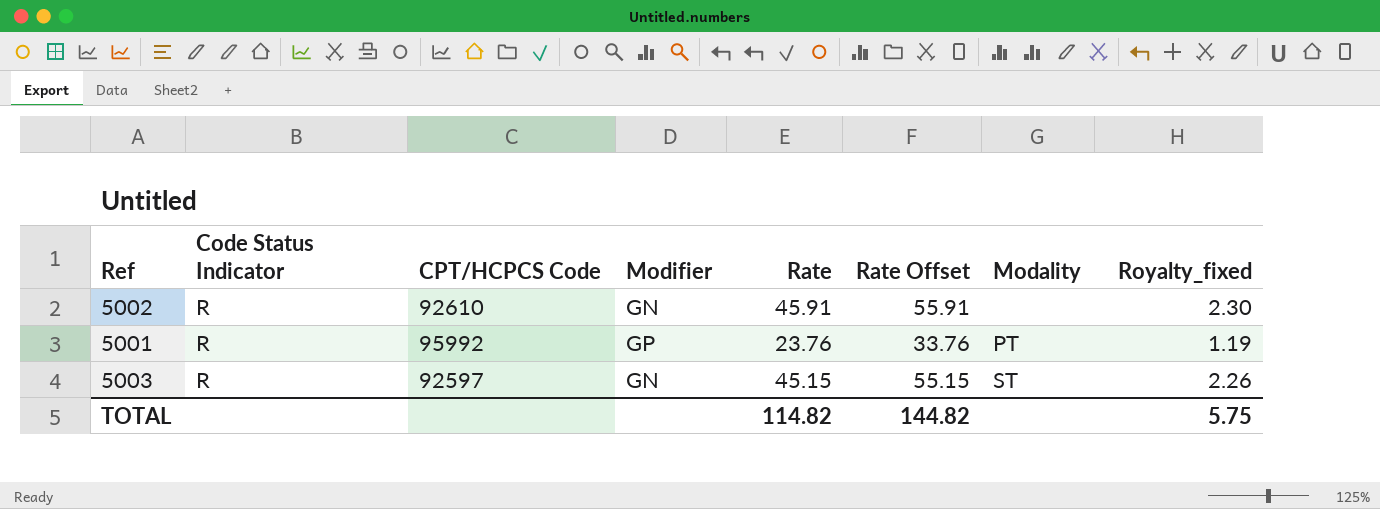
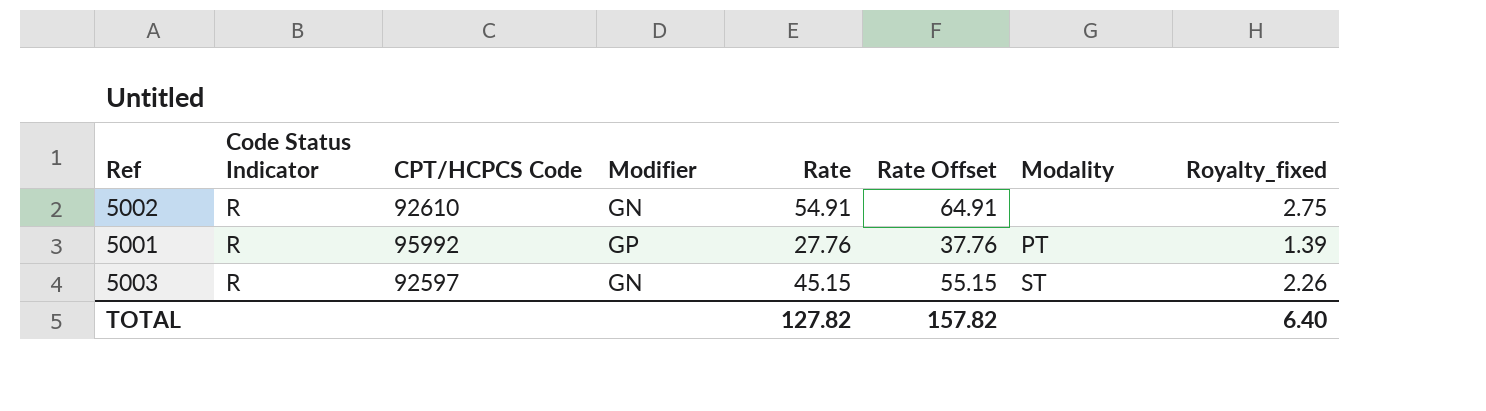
5002 | Rate: 45.91 -> 54.91
5002 | Rate Offset: 55.91 -> 64.91
5002 | Royalty_fixed: 2.30 -> 2.75
5001 | Rate: 23.76 -> 27.76
5001 | Rate Offset: 33.76 -> 37.76
5001 | Royalty_fixed: 1.19 -> 1.39
TOTAL | Rate: 114.82 -> 127.82
TOTAL | Rate Offset: 144.82 -> 157.82
TOTAL | Royalty_fixed: 5.75 -> 6.40

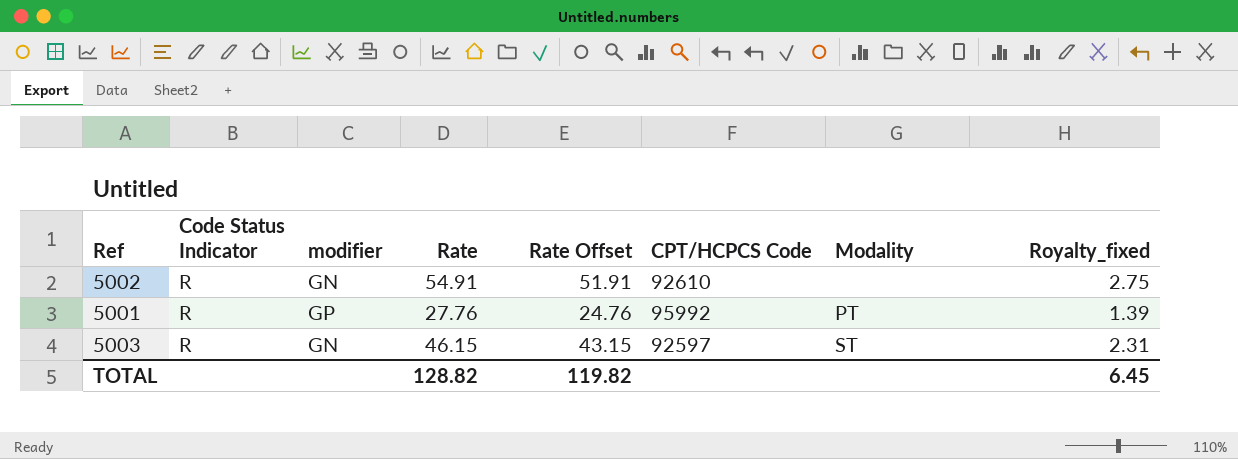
column name: Modifier -> modifier
column Rate Offset | formula: [Rate] + 10 -> [Rate] - 3
column CPT/HCPCS Code | position: 3 -> 6
5003 | Rate: 45.15 -> 46.15
5003 | Royalty_fixed: 2.26 -> 2.31
TOTAL | Rate: 127.82 -> 128.82
TOTAL | Rate Offset: 157.82 -> 119.82
TOTAL | Royalty_fixed: 6.40 -> 6.45

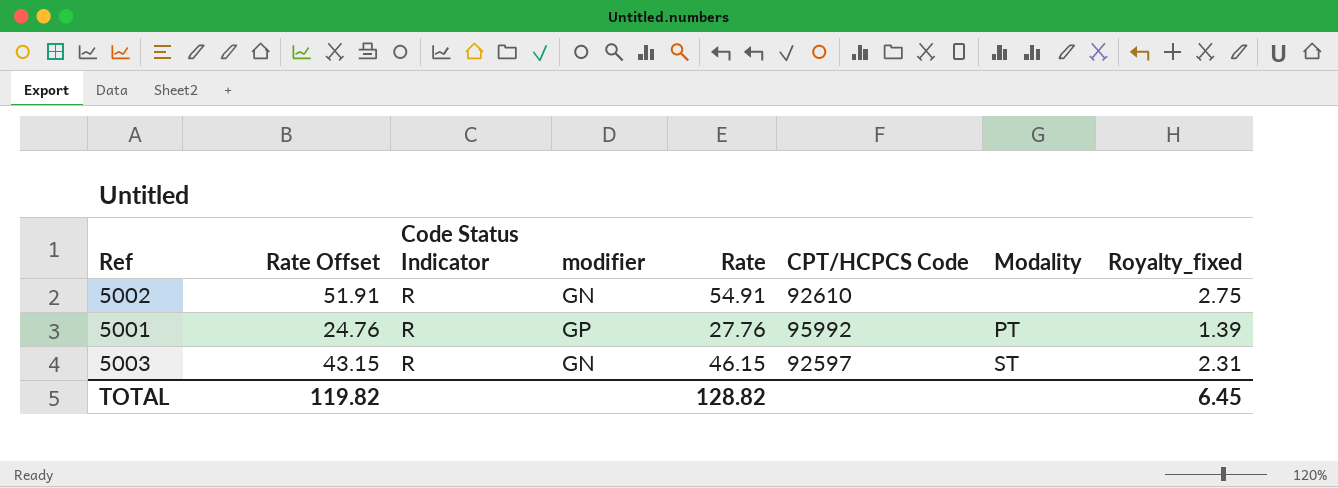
column Rate Offset | position: 5 -> 2

